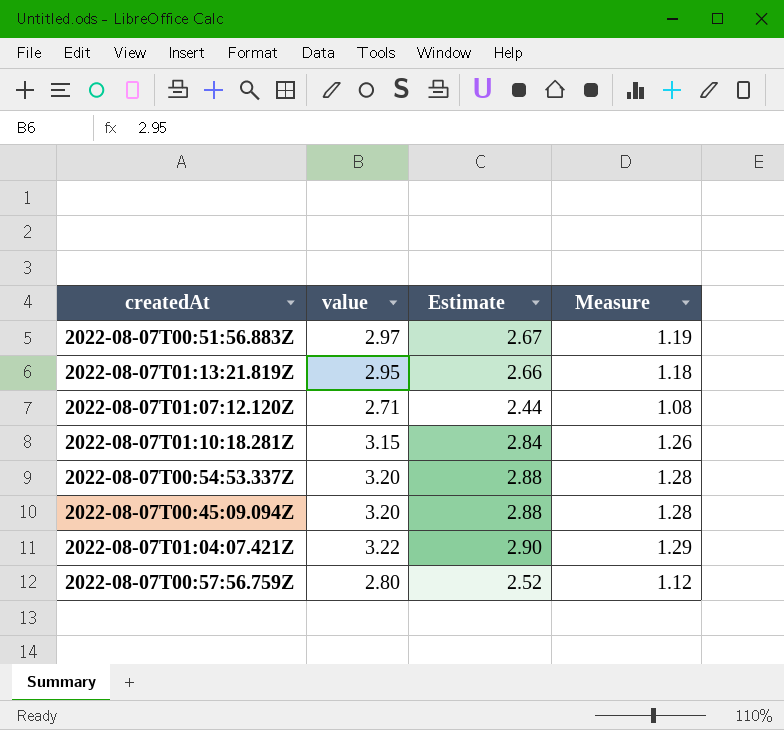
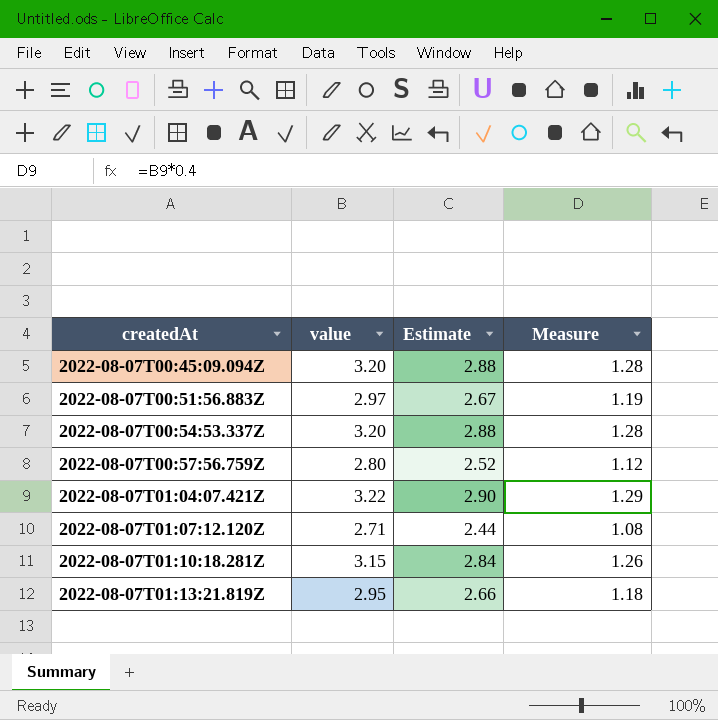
row order: none -> createdAt ascending

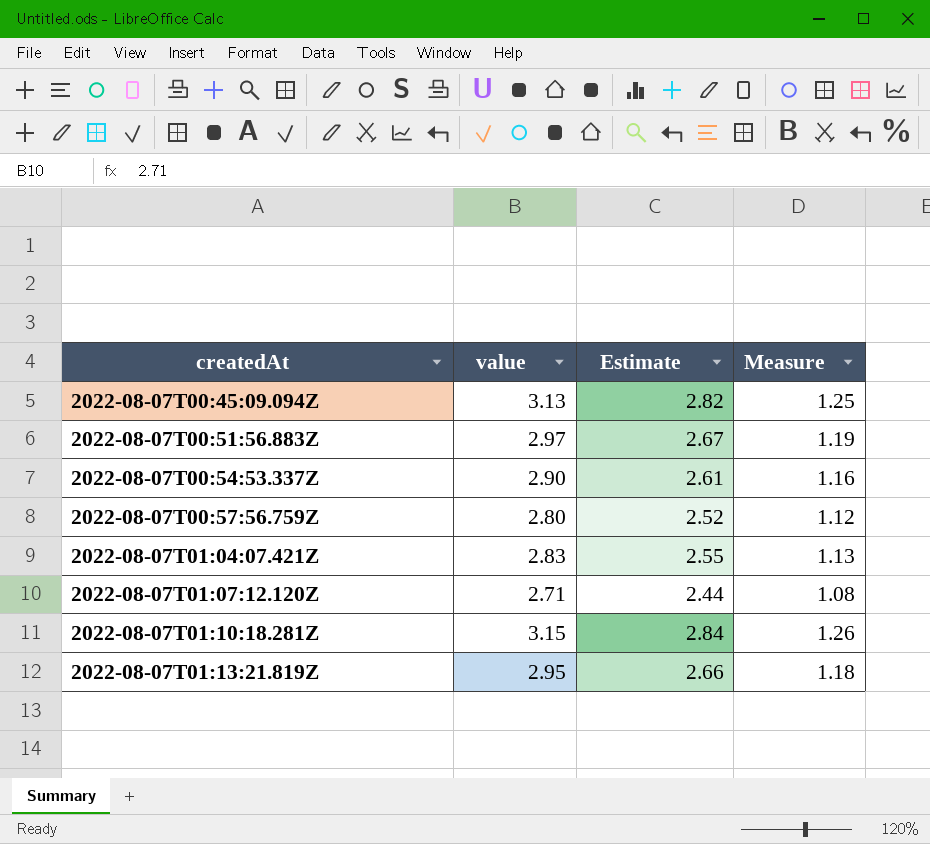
2022-08-07T00:45:09.094Z | value: 3.20 -> 3.13
2022-08-07T00:45:09.094Z | Estimate: 2.88 -> 2.82
2022-08-07T00:45:09.094Z | Measure: 1.28 -> 1.25
2022-08-07T00:54:53.337Z | value: 3.20 -> 2.90
2022-08-07T00:54:53.337Z | Estimate: 2.88 -> 2.61
2022-08-07T00:54:53.337Z | Measure: 1.28 -> 1.16
2022-08-07T01:04:07.421Z | value: 3.22 -> 2.83
2022-08-07T01:04:07.421Z | Estimate: 2.90 -> 2.55
2022-08-07T01:04:07.421Z | Measure: 1.29 -> 1.13

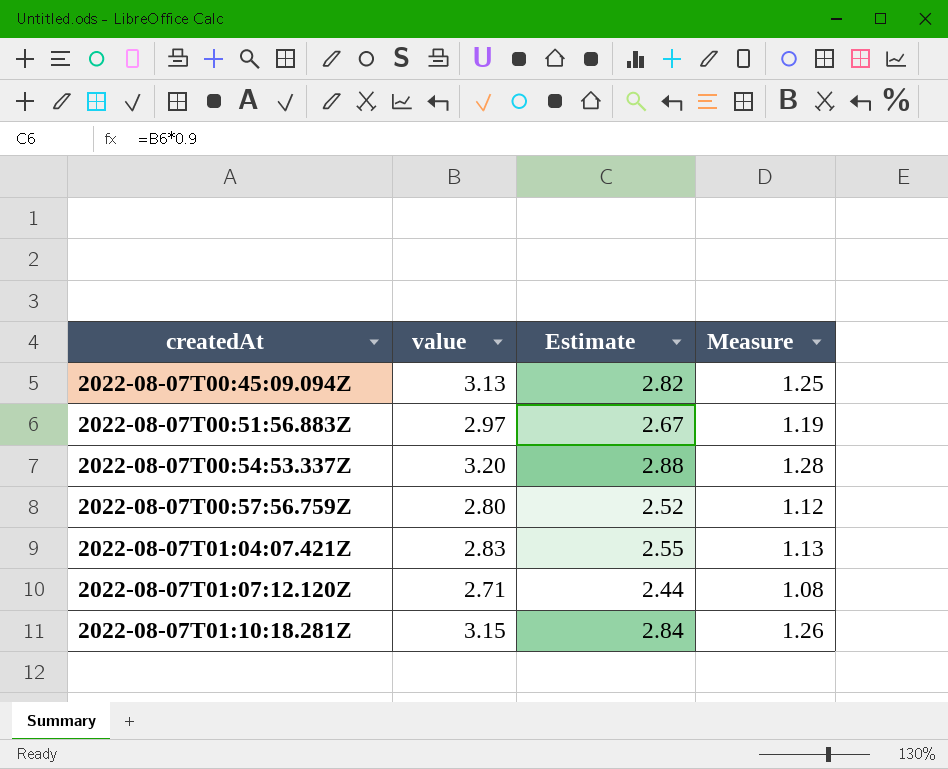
row 2022-08-07T01:13:21.819Z: 2.95 | 2.66 | 1.18 -> none
2022-08-07T00:54:53.337Z | value: 2.90 -> 3.20
2022-08-07T00:54:53.337Z | Estimate: 2.61 -> 2.88
2022-08-07T00:54:53.337Z | Measure: 1.16 -> 1.28

